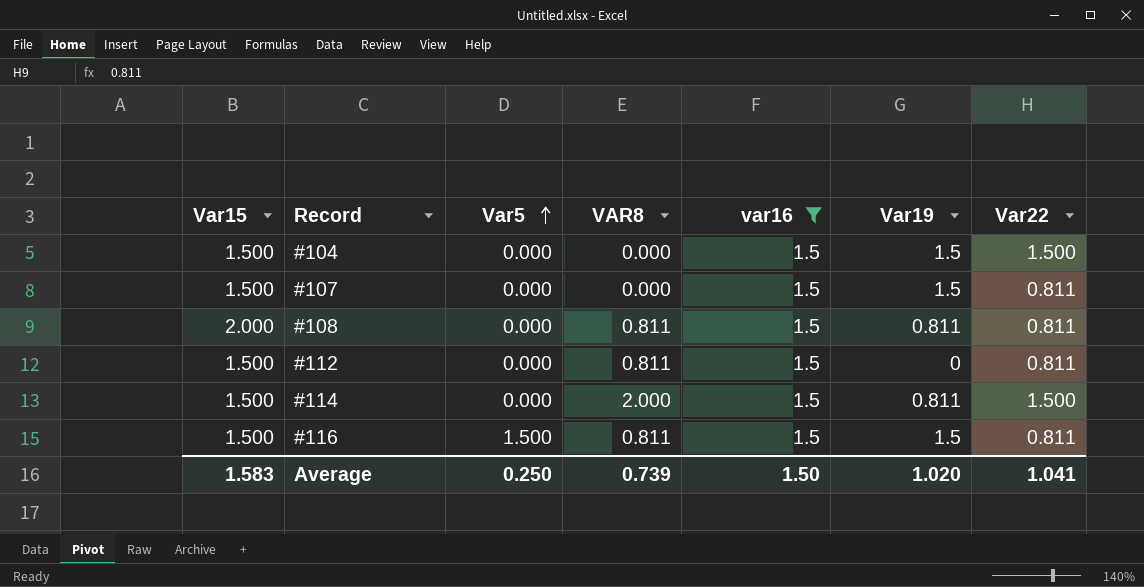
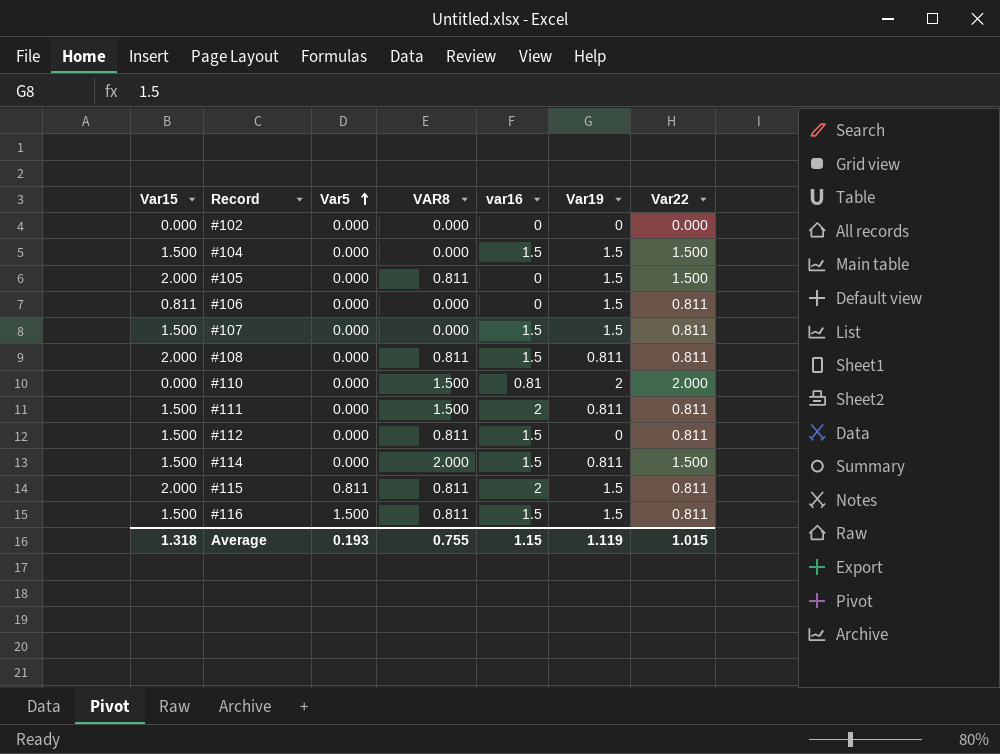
filter: var16 = 1.5 -> none
Average | Var15: 1.583 -> 1.318
Average | Var5: 0.250 -> 0.193
Average | VAR8: 0.739 -> 0.755
Average | var16: 1.50 -> 1.15
Average | Var19: 1.020 -> 1.119
Average | Var22: 1.041 -> 1.015

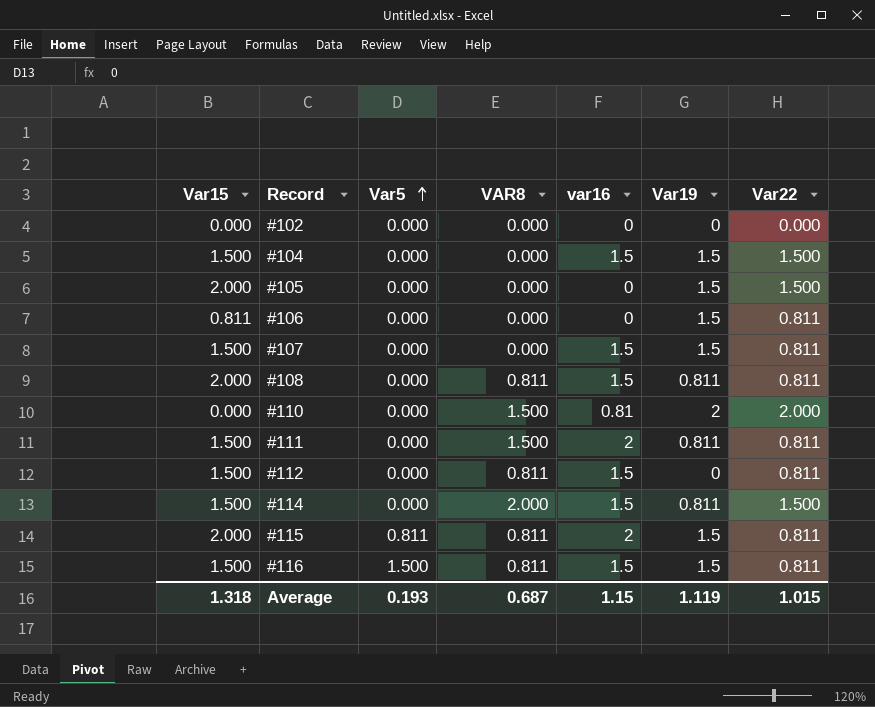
#105 | VAR8: 0.811 -> 0.000
Average | VAR8: 0.755 -> 0.687

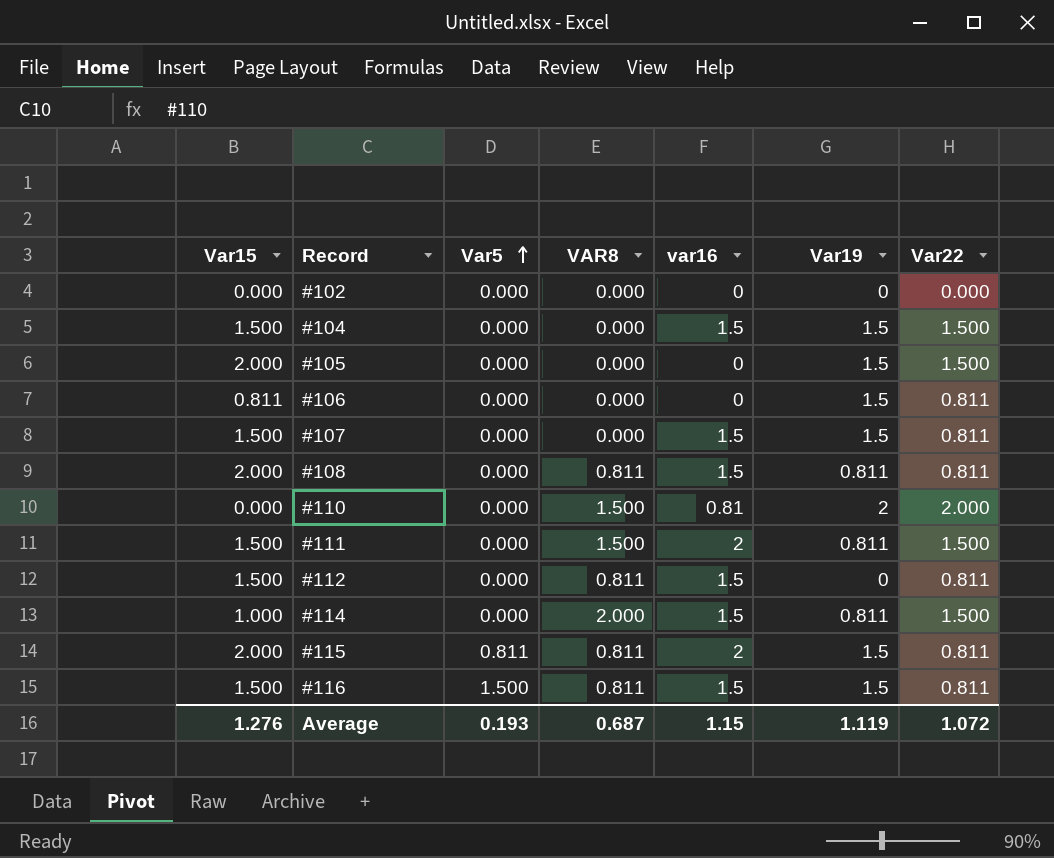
#111 | Var22: 0.811 -> 1.500
#114 | Var15: 1.500 -> 1.000
Average | Var15: 1.318 -> 1.276
Average | Var22: 1.015 -> 1.072

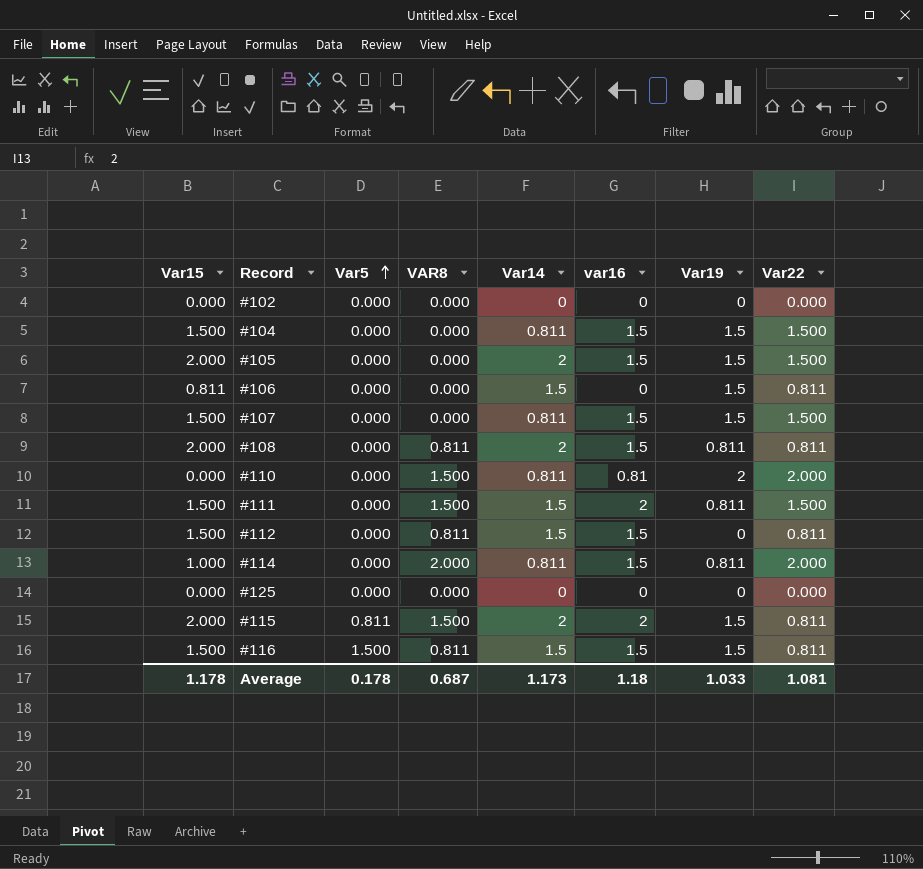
column Var14 | position: none -> 5
#105 | var16: 0 -> 1.5
#107 | Var22: 0.811 -> 1.500
#114 | Var22: 1.500 -> 2.000
row #125: none -> 0.000 | 0.000 | 0.000 | 0 | 0 | 0 | 0.000
#115 | VAR8: 0.811 -> 1.500
Average | Var15: 1.276 -> 1.178
Average | Var5: 0.193 -> 0.178
Average | var16: 1.15 -> 1.18
Average | Var19: 1.119 -> 1.033
Average | Var22: 1.072 -> 1.081

